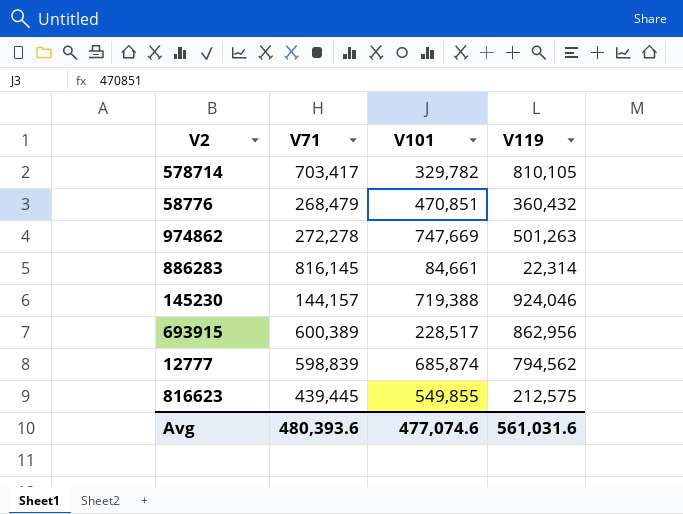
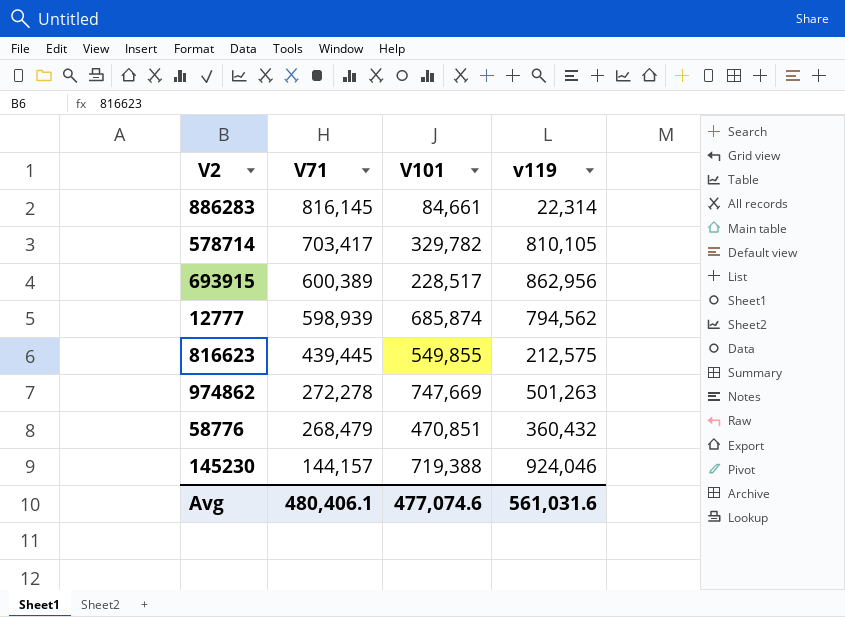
row order: none -> V71 descending
column name: V119 -> v119
12777 | V71: 598,839 -> 598,939
Avg | V71: 480,393.6 -> 480,406.1

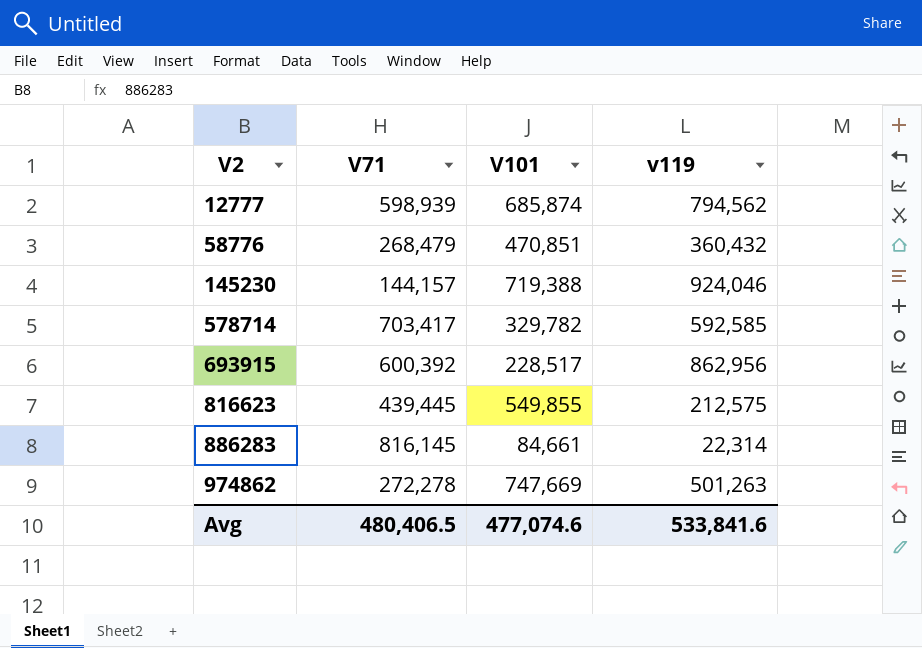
row order: V71 descending -> V2 ascending
578714 | v119: 810,105 -> 592,585
693915 | V71: 600,389 -> 600,392
Avg | V71: 480,406.1 -> 480,406.5
Avg | v119: 561,031.6 -> 533,841.6

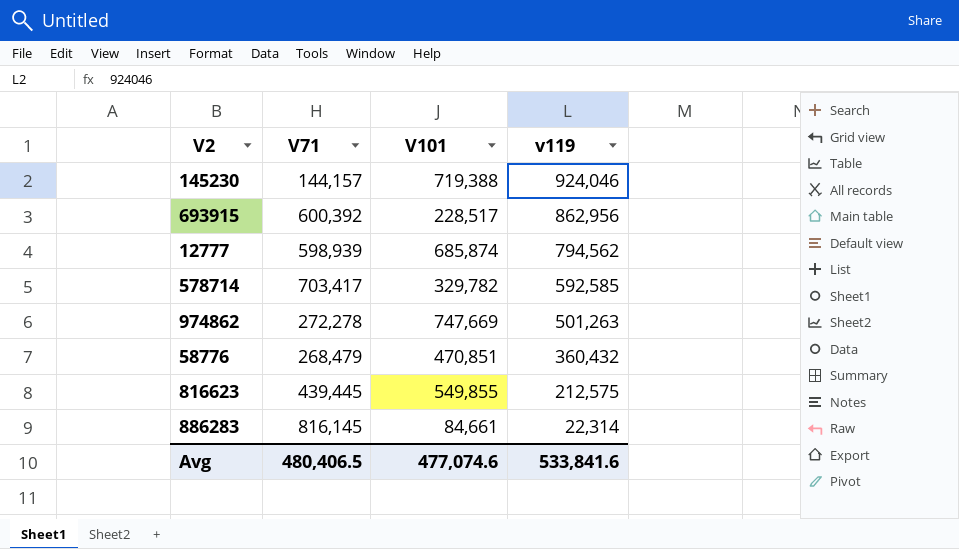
row order: V2 ascending -> v119 descending

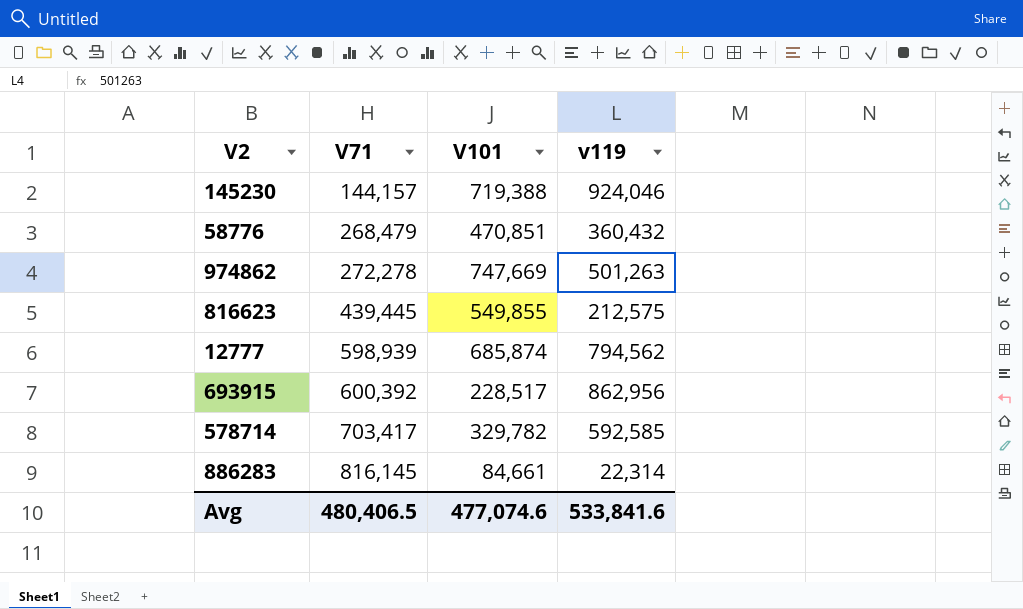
row order: v119 descending -> V71 ascending

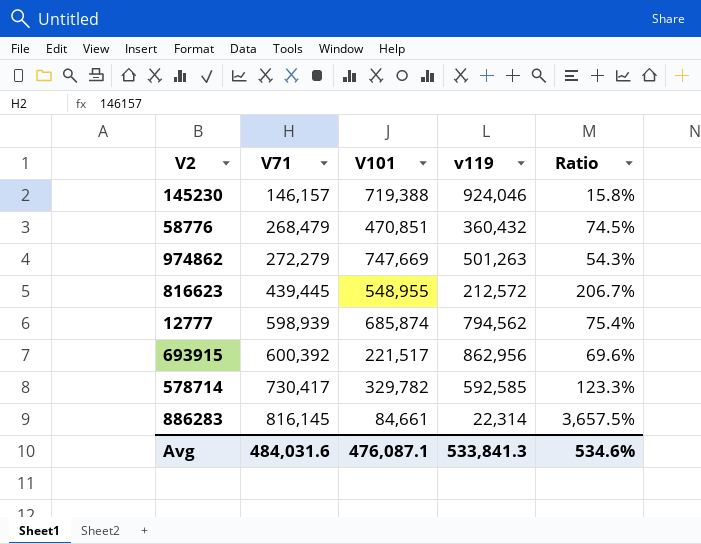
column Ratio | formula: none -> [V71] / [v119]
145230 | V71: 144,157 -> 146,157
974862 | V71: 272,278 -> 272,279
816623 | V101: 549,855 -> 548,955
816623 | v119: 212,575 -> 212,572
693915 | V101: 228,517 -> 221,517
578714 | V71: 703,417 -> 730,417
Avg | V71: 480,406.5 -> 484,031.6
Avg | V101: 477,074.6 -> 476,087.1
Avg | v119: 533,841.6 -> 533,841.3

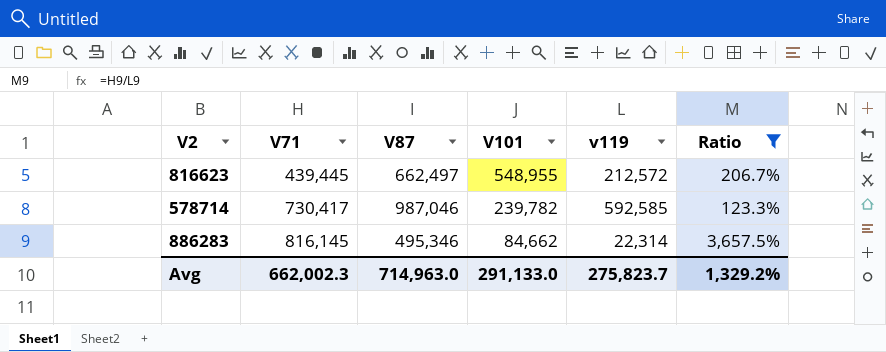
filter: none -> Ratio >= 123.3%
column V87 | position: none -> 3
578714 | V101: 329,782 -> 239,782
886283 | V101: 84,661 -> 84,662
Avg | V71: 484,031.6 -> 662,002.3
Avg | V101: 476,087.1 -> 291,133.0
Avg | v119: 533,841.3 -> 275,823.7
Avg | Ratio: 534.6% -> 1,329.2%

